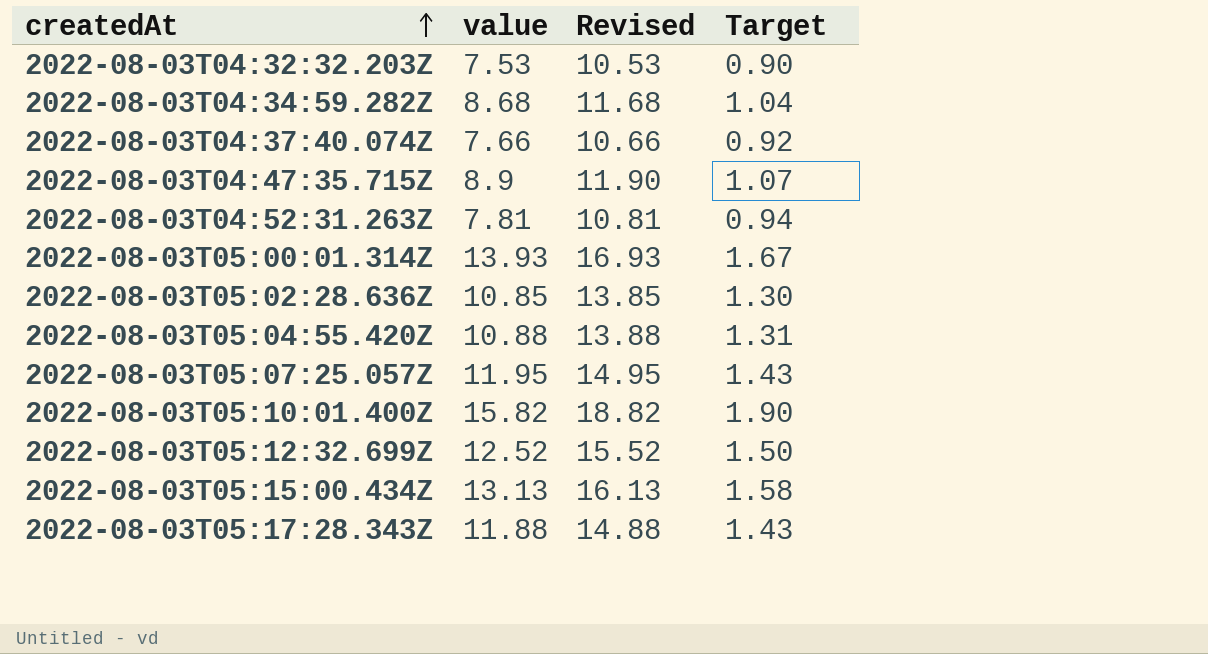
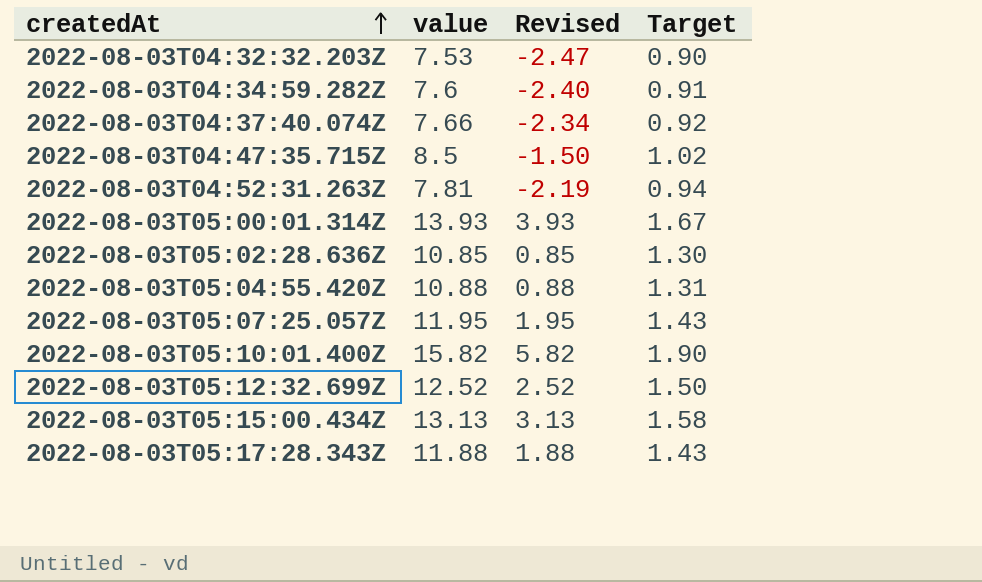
column Revised | formula: [value] + 3 -> [value] - 10
2022-08-03T04:34:59.282Z | value: 8.68 -> 7.6
2022-08-03T04:34:59.282Z | Target: 1.04 -> 0.91
2022-08-03T04:47:35.715Z | value: 8.9 -> 8.5
2022-08-03T04:47:35.715Z | Target: 1.07 -> 1.02

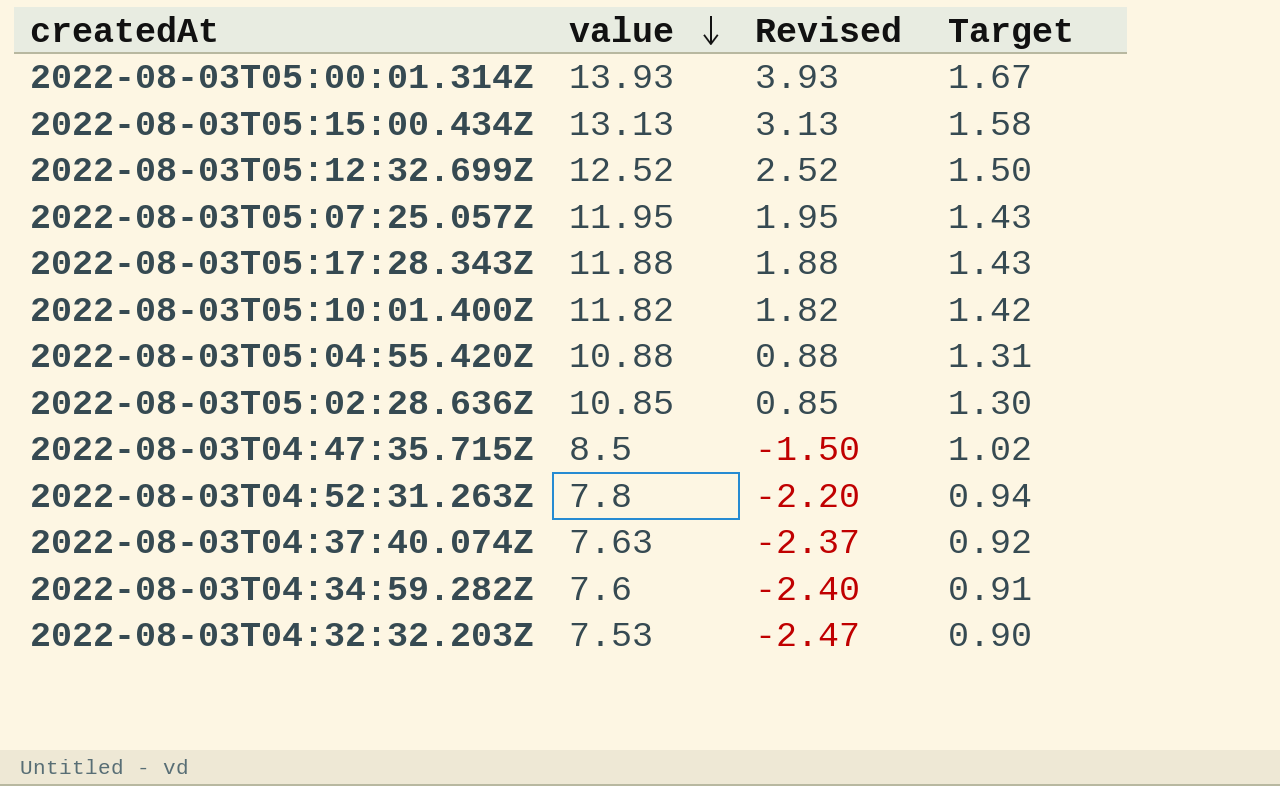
row order: createdAt ascending -> value descending
2022-08-03T05:10:01.400Z | value: 15.82 -> 11.82
2022-08-03T05:10:01.400Z | Revised: 5.82 -> 1.82
2022-08-03T05:10:01.400Z | Target: 1.90 -> 1.42
2022-08-03T04:52:31.263Z | value: 7.81 -> 7.8
2022-08-03T04:52:31.263Z | Revised: -2.19 -> -2.20
2022-08-03T04:37:40.074Z | value: 7.66 -> 7.63
2022-08-03T04:37:40.074Z | Revised: -2.34 -> -2.37

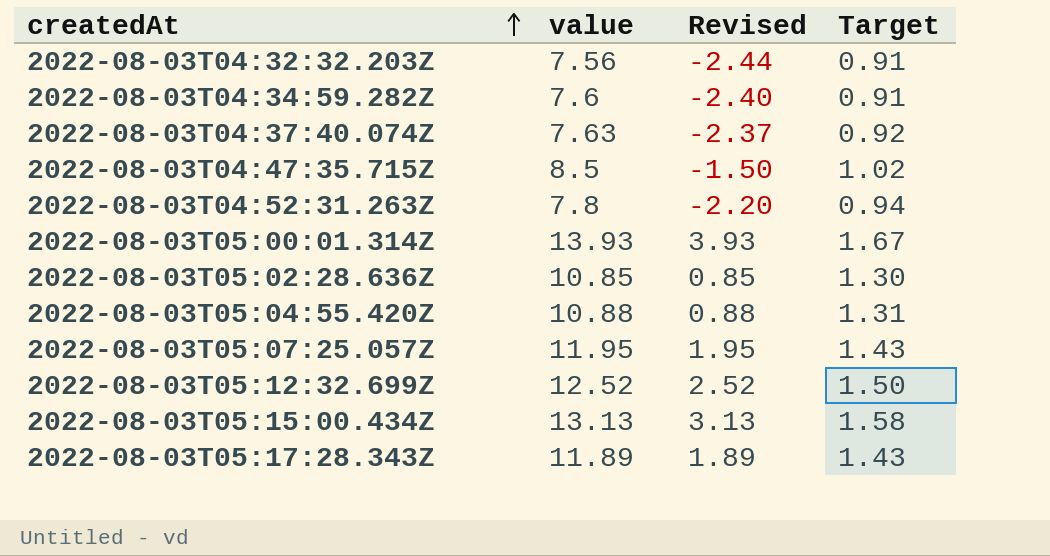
row order: value descending -> createdAt ascending
row 2022-08-03T05:10:01.400Z: 11.82 | 1.82 | 1.42 -> none
2022-08-03T04:32:32.203Z | value: 7.53 -> 7.56
2022-08-03T04:32:32.203Z | Revised: -2.47 -> -2.44
2022-08-03T04:32:32.203Z | Target: 0.90 -> 0.91
2022-08-03T05:17:28.343Z | value: 11.88 -> 11.89
2022-08-03T05:17:28.343Z | Revised: 1.88 -> 1.89

